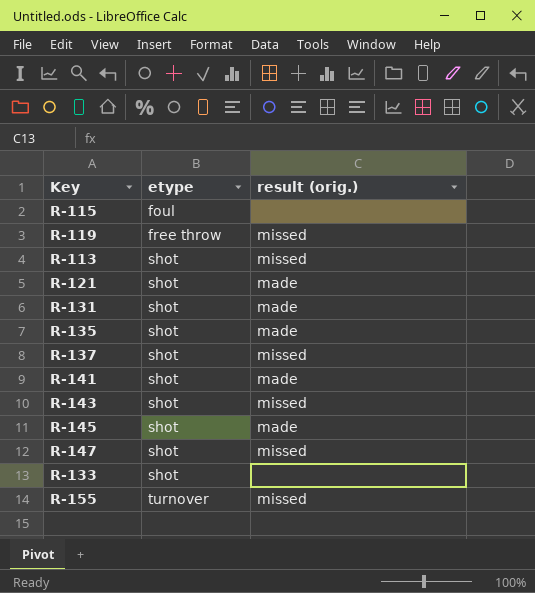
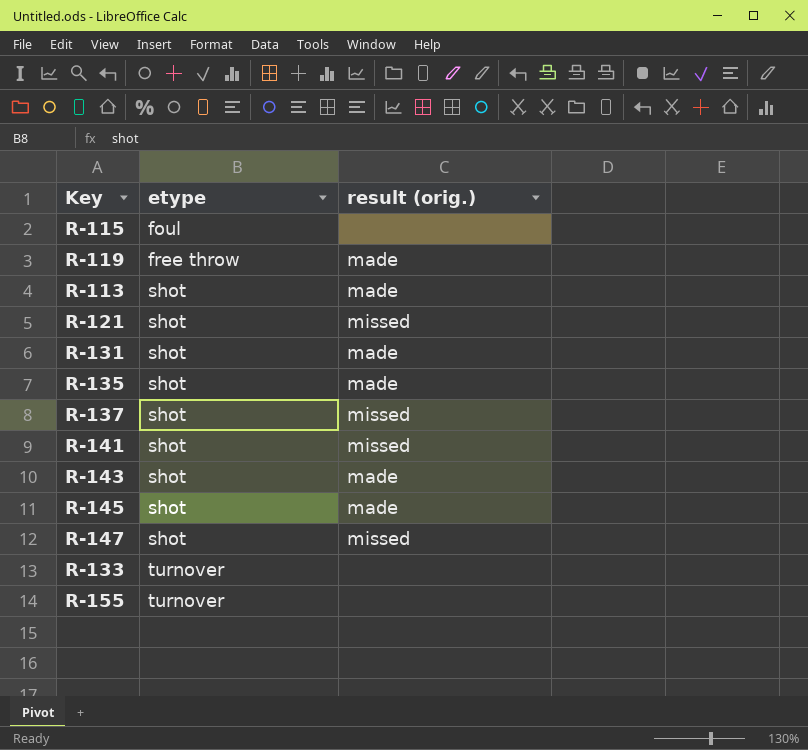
R-119 | result (orig.): missed -> made
R-113 | result (orig.): missed -> made
R-121 | result (orig.): made -> missed
R-141 | result (orig.): made -> missed
R-143 | result (orig.): missed -> made
R-133 | etype: shot -> turnover
R-155 | result (orig.): missed -> none

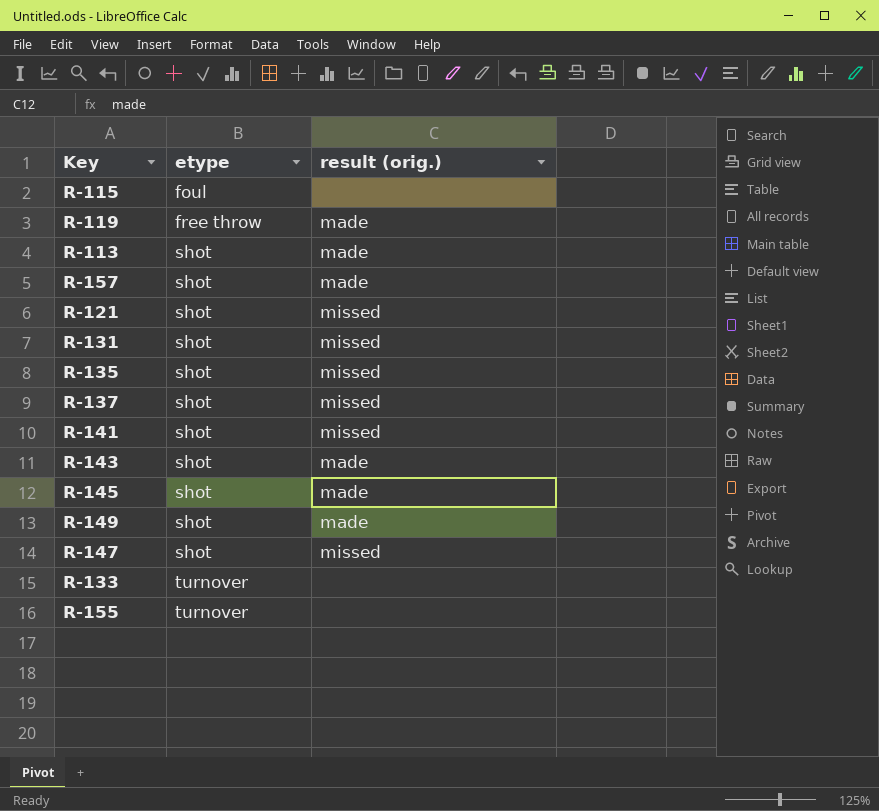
row R-157: none -> shot | made
R-131 | result (orig.): made -> missed
R-135 | result (orig.): made -> missed
row R-149: none -> shot | made

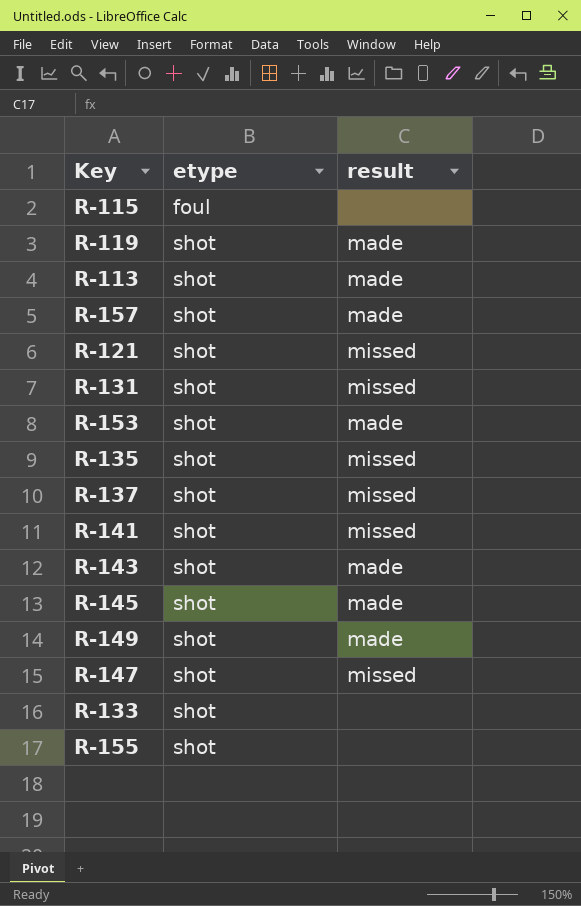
column name: result (orig.) -> result
R-119 | etype: free throw -> shot
row R-153: none -> shot | made
R-133 | etype: turnover -> shot
R-155 | etype: turnover -> shot

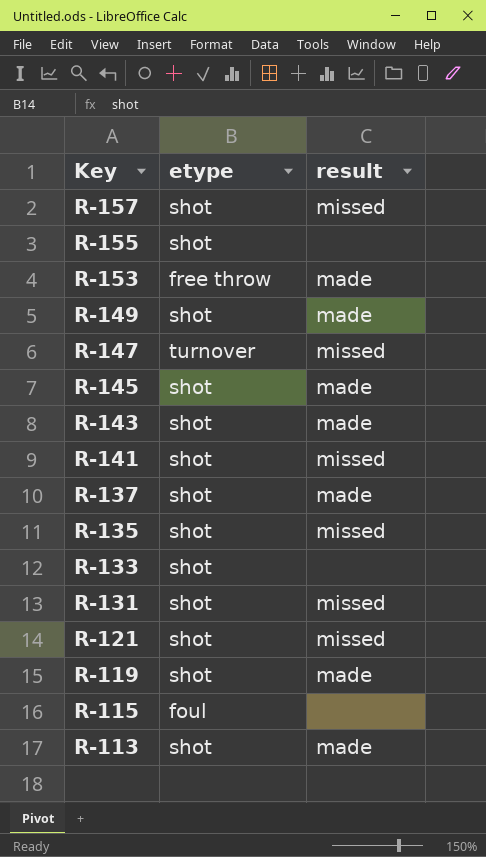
row order: etype ascending -> Key descending
R-157 | result: made -> missed
R-153 | etype: shot -> free throw
R-147 | etype: shot -> turnover
R-137 | result: missed -> made

